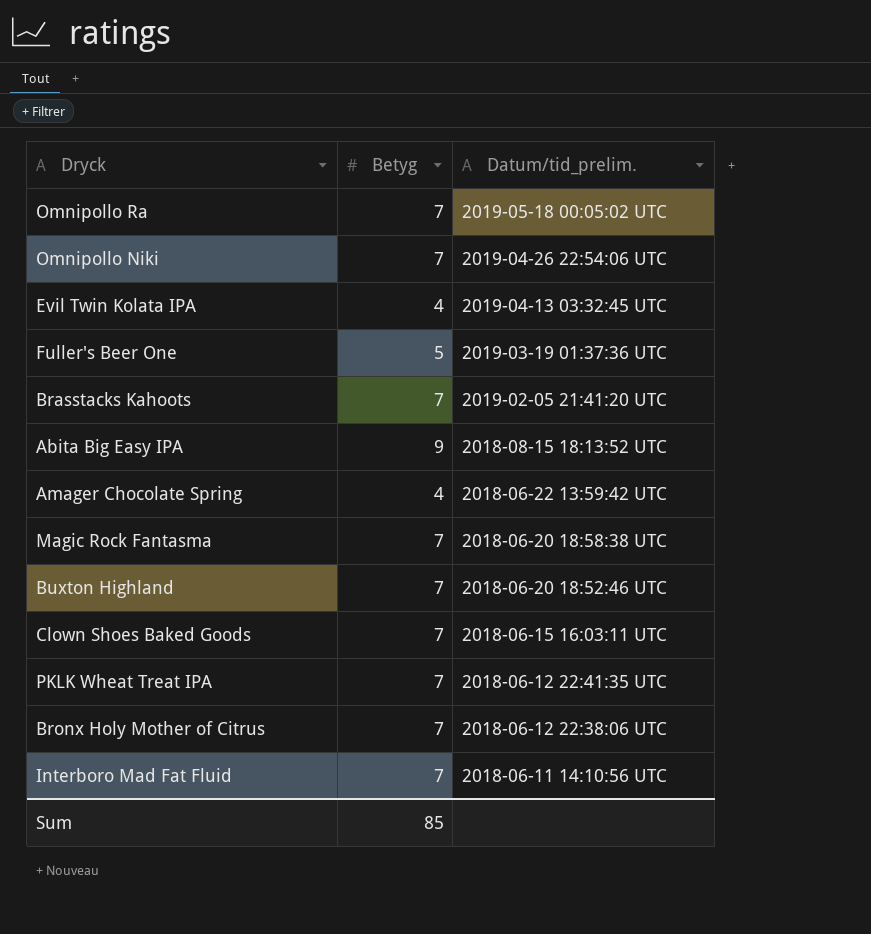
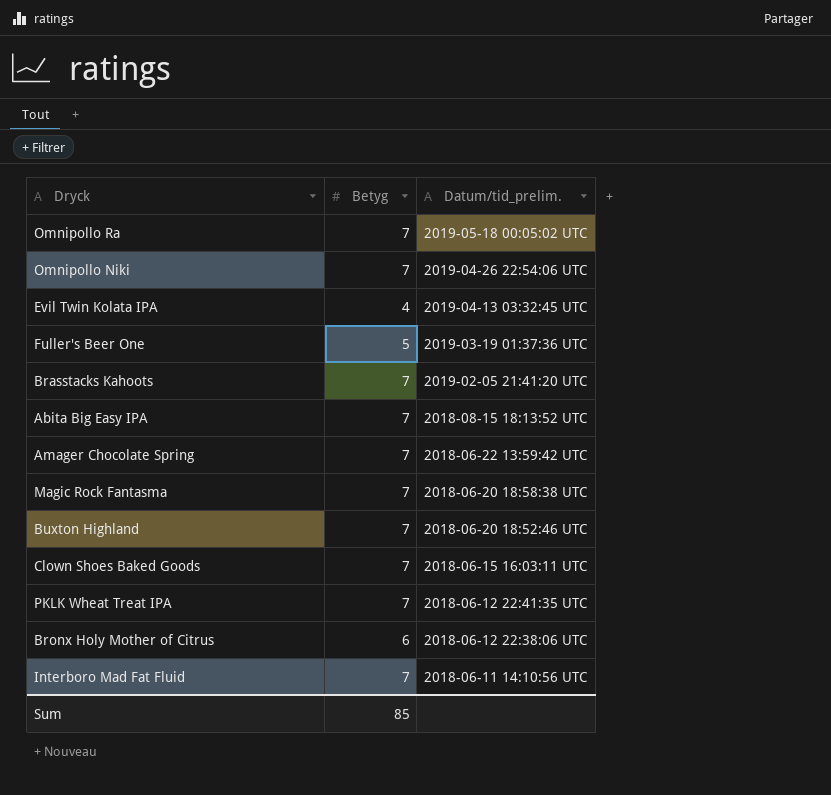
Abita Big Easy IPA | Betyg: 9 -> 7
Amager Chocolate Spring | Betyg: 4 -> 7
Bronx Holy Mother of Citrus | Betyg: 7 -> 6

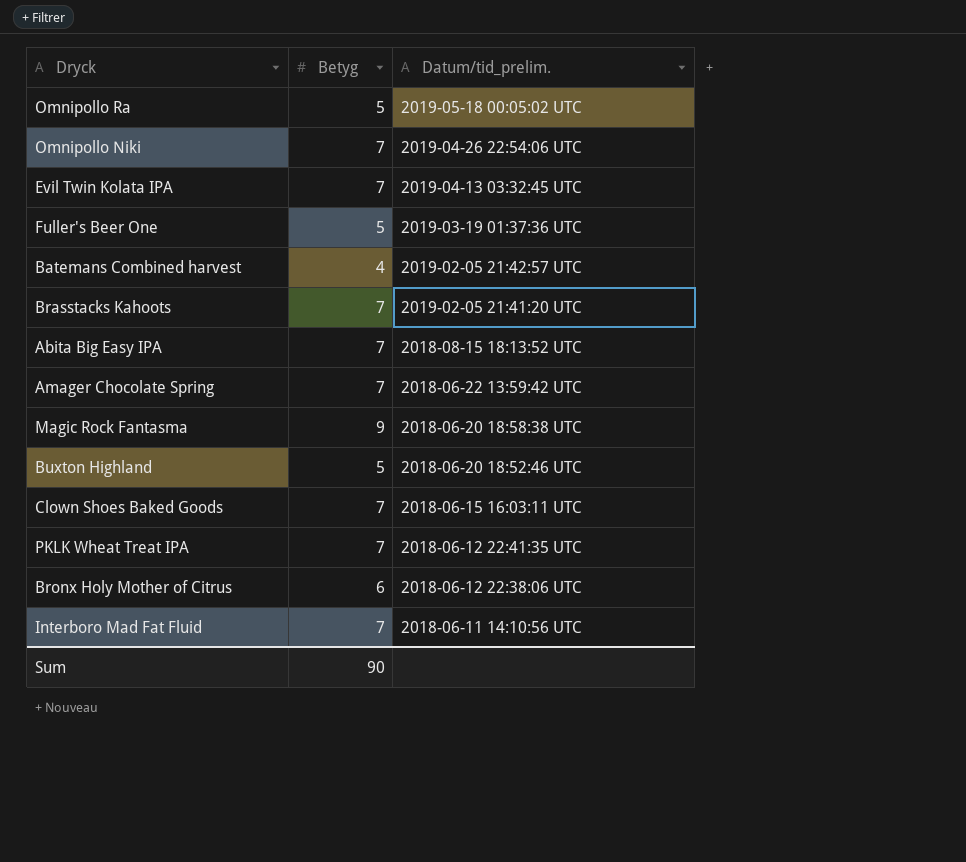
Omnipollo Ra | Betyg: 7 -> 5
Evil Twin Kolata IPA | Betyg: 4 -> 7
row Batemans Combined harvest: none -> 4 | 2019-02-05 21:42:57 UTC
Magic Rock Fantasma | Betyg: 7 -> 9
Buxton Highland | Betyg: 7 -> 5
Sum | Betyg: 85 -> 90

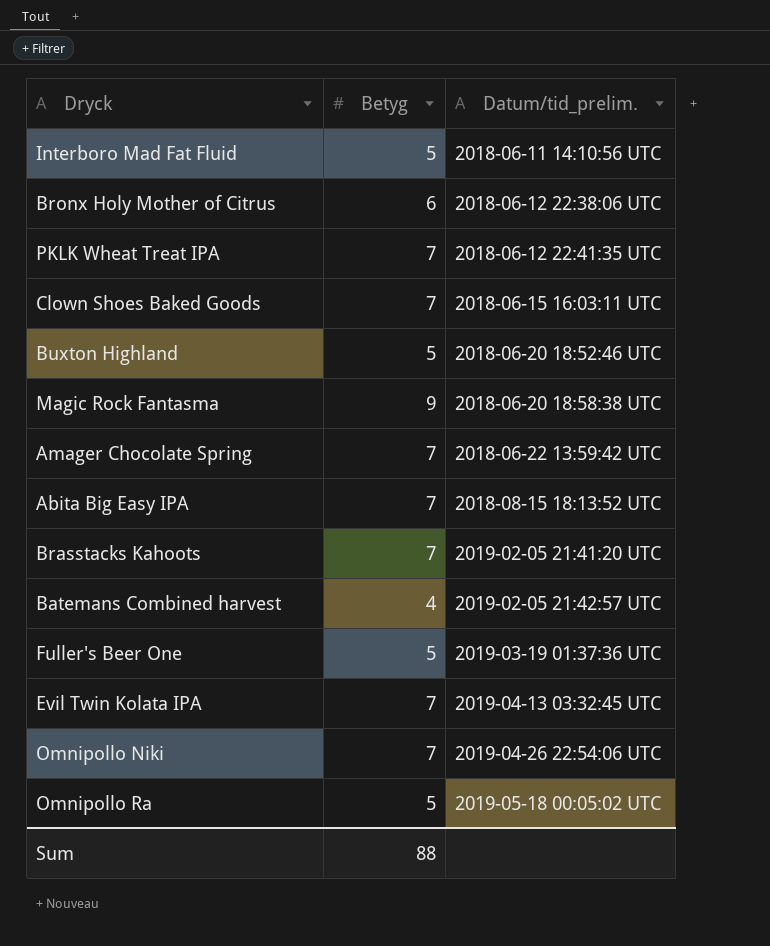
row order: Datum/tid_prelim. descending -> Datum/tid_prelim. ascending
Interboro Mad Fat Fluid | Betyg: 7 -> 5
Sum | Betyg: 90 -> 88

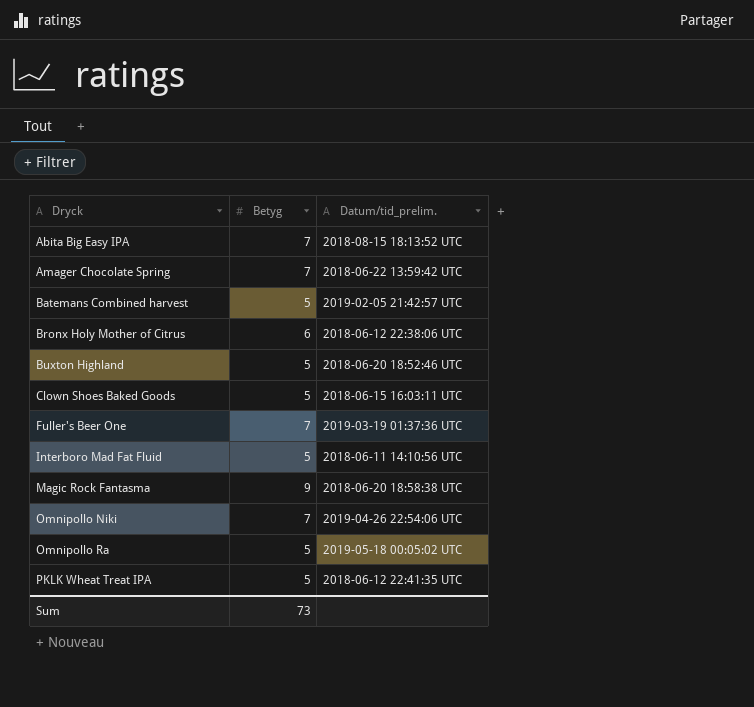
row order: Datum/tid_prelim. ascending -> Dryck ascending
row Brasstacks Kahoots: 7 | 2019-02-05 21:41:20 UTC -> none
row Evil Twin Kolata IPA: 7 | 2019-04-13 03:32:45 UTC -> none
Batemans Combined harvest | Betyg: 4 -> 5
Clown Shoes Baked Goods | Betyg: 7 -> 5
Fuller's Beer One | Betyg: 5 -> 7
PKLK Wheat Treat IPA | Betyg: 7 -> 5
Sum | Betyg: 88 -> 73

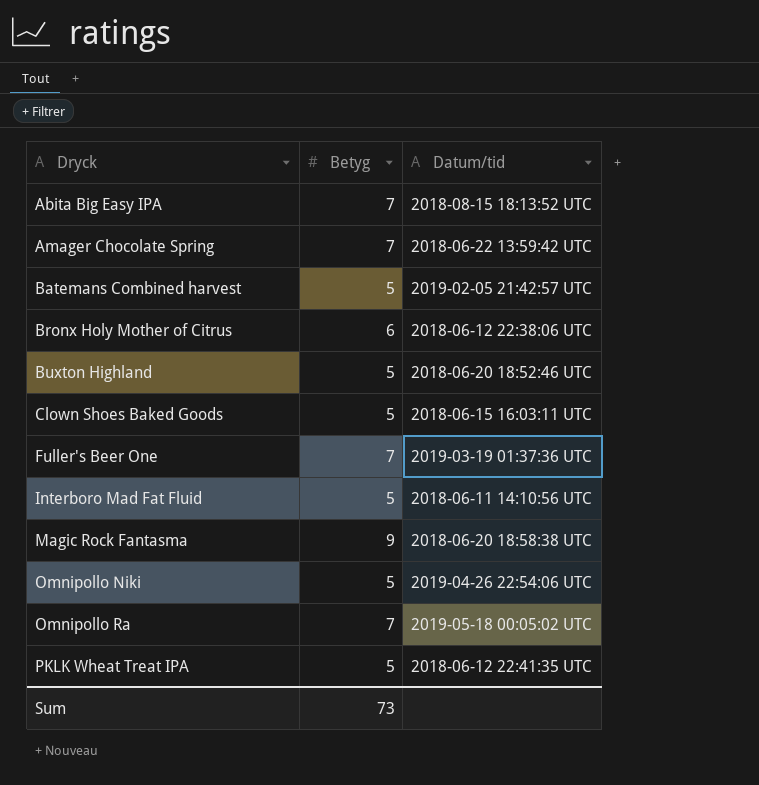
column name: Datum/tid_prelim. -> Datum/tid
Omnipollo Niki | Betyg: 7 -> 5
Omnipollo Ra | Betyg: 5 -> 7

